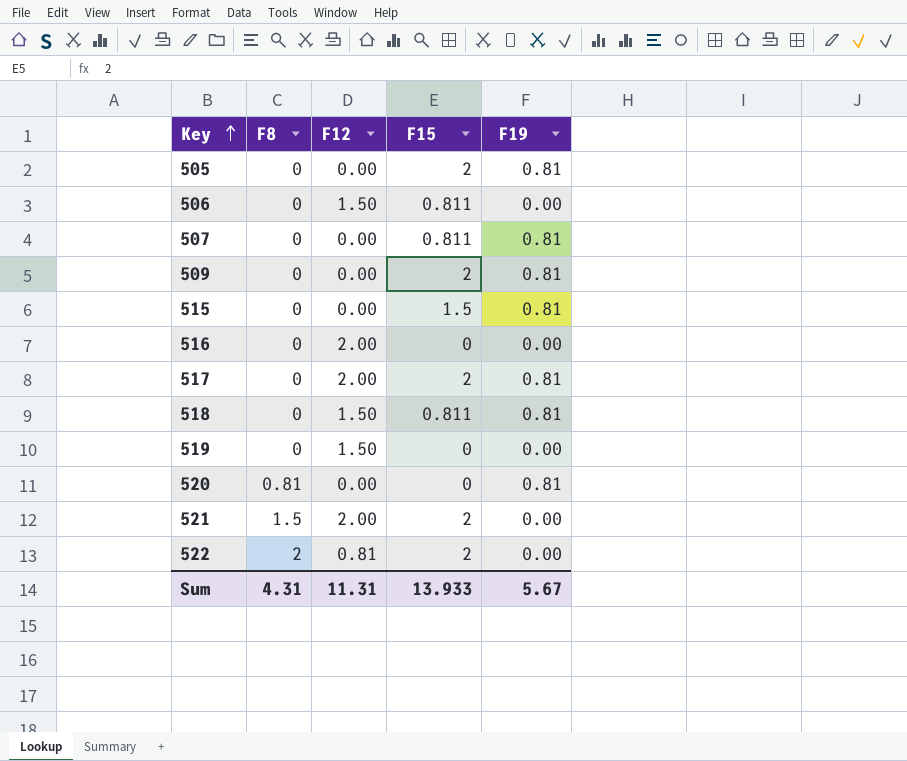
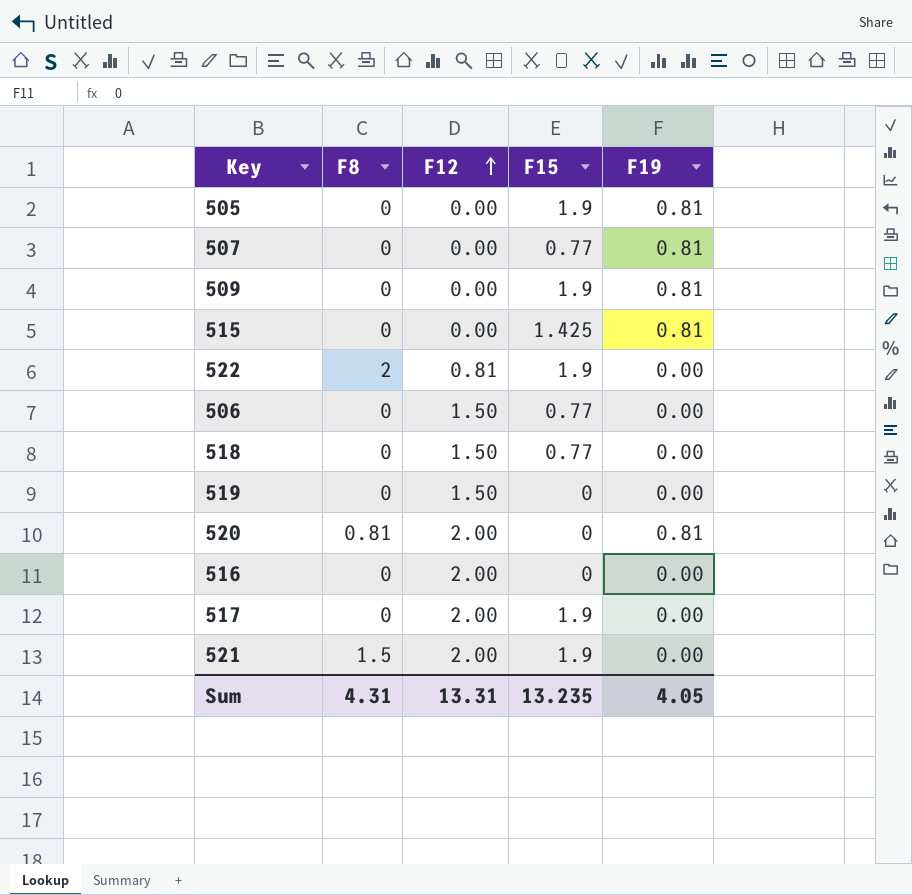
row order: Key ascending -> F12 ascending
505 | F15: 2 -> 1.9
507 | F15: 0.811 -> 0.77
509 | F15: 2 -> 1.9
515 | F15: 1.5 -> 1.425
522 | F15: 2 -> 1.9
506 | F15: 0.811 -> 0.77
518 | F15: 0.811 -> 0.77
518 | F19: 0.81 -> 0.00
520 | F12: 0.00 -> 2.00
517 | F15: 2 -> 1.9
517 | F19: 0.81 -> 0.00
521 | F15: 2 -> 1.9
Sum | F12: 11.31 -> 13.31
Sum | F15: 13.933 -> 13.235
Sum | F19: 5.67 -> 4.05

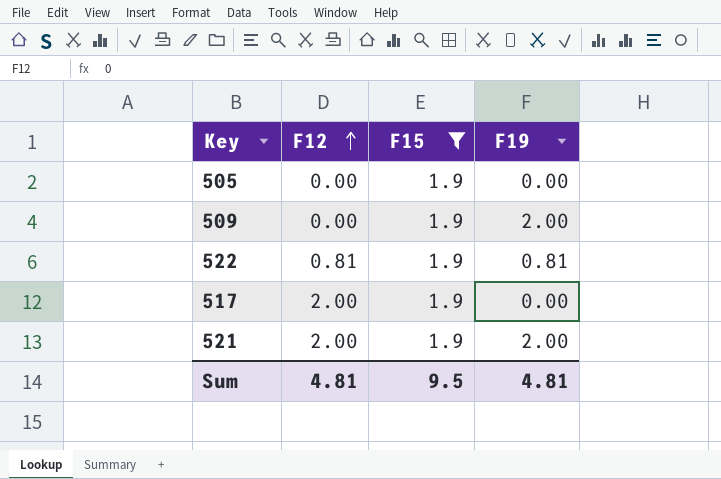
filter: none -> F15 = 1.9
column F8 | position: 2 -> none
505 | F19: 0.81 -> 0.00
509 | F19: 0.81 -> 2.00
522 | F19: 0.00 -> 0.81
521 | F19: 0.00 -> 2.00
Sum | F12: 13.31 -> 4.81
Sum | F15: 13.235 -> 9.5
Sum | F19: 4.05 -> 4.81

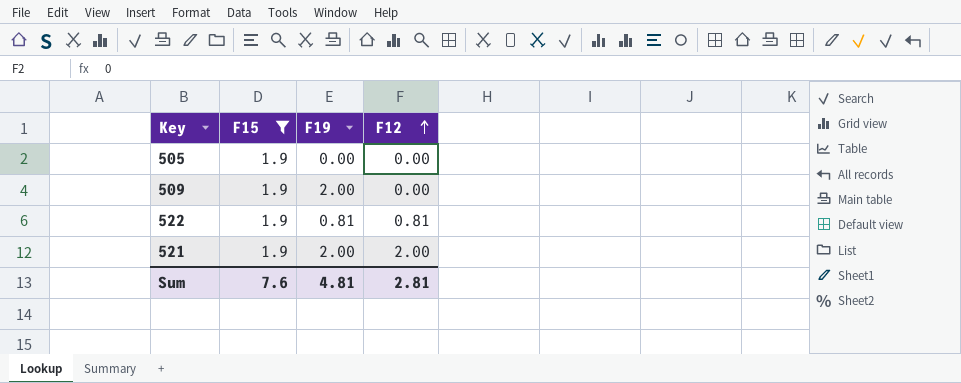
column F12 | position: 2 -> 4
row 517: 2.00 | 1.9 | 0.00 -> none
Sum | F15: 9.5 -> 7.6
Sum | F12: 4.81 -> 2.81

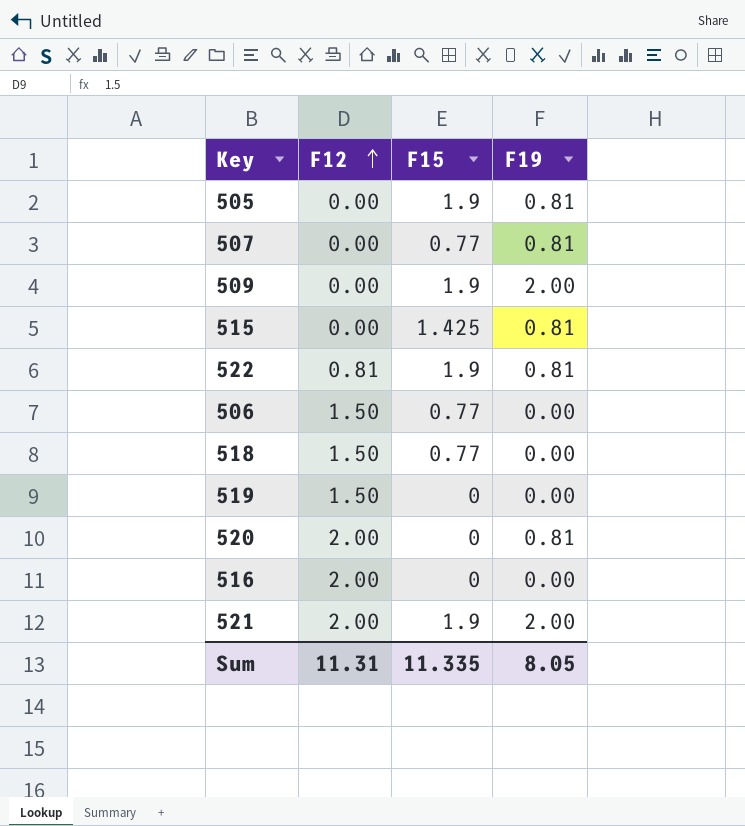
filter: F15 = 1.9 -> none
column F12 | position: 4 -> 2
505 | F19: 0.00 -> 0.81
Sum | F12: 2.81 -> 11.31
Sum | F15: 7.6 -> 11.335
Sum | F19: 4.81 -> 8.05

